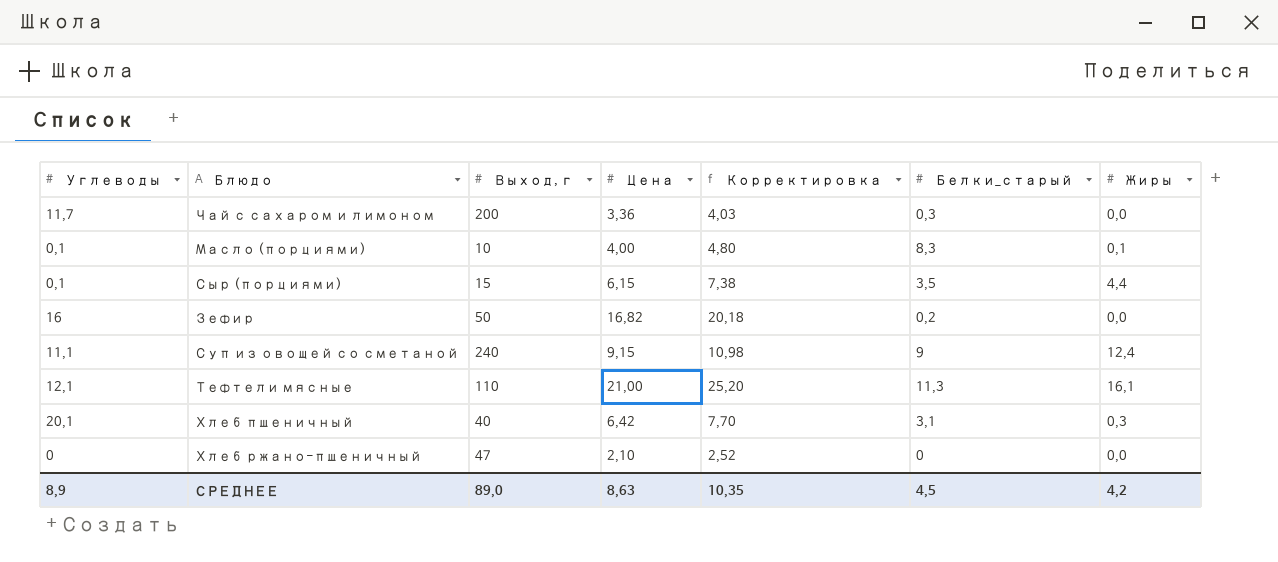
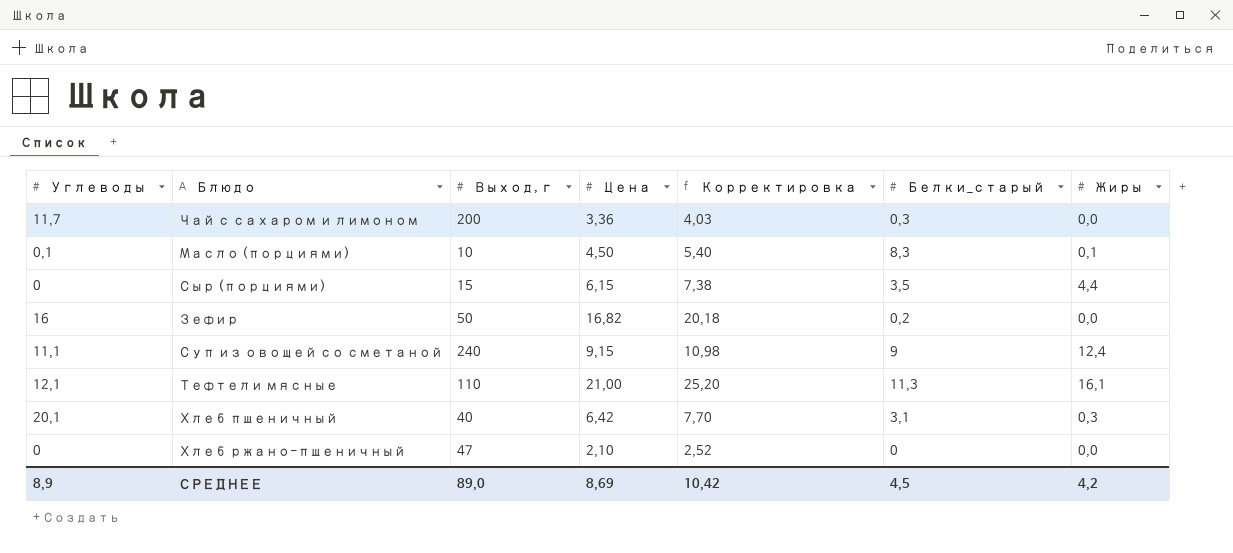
Масло (порциями) | Цена: 4,00 -> 4,50
Масло (порциями) | Корректировка: 4,80 -> 5,40
Сыр (порциями) | Углеводы: 0,1 -> 0
СРЕДНЕЕ | Цена: 8,63 -> 8,69
СРЕДНЕЕ | Корректировка: 10,35 -> 10,42

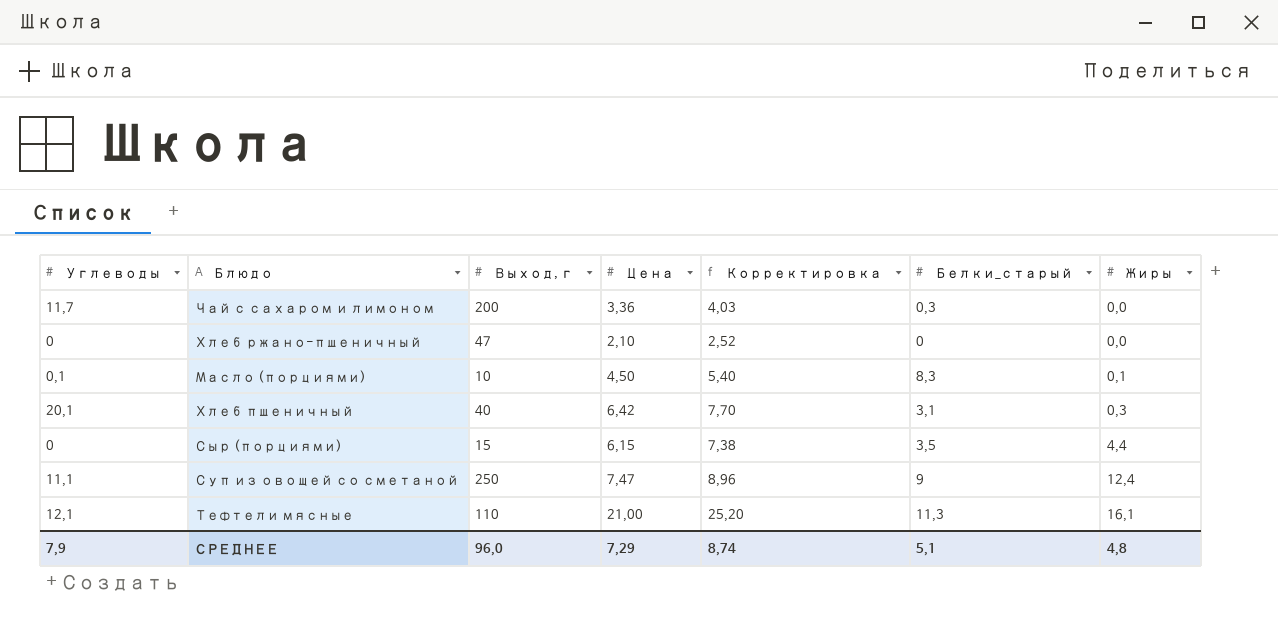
row order: none -> Жиры ascending
row Зефир: 16 | 50 | 16,82 | 20,18 | 0,2 | 0,0 -> none
Суп из овощей со сметаной | Выход, г: 240 -> 250
Суп из овощей со сметаной | Цена: 9,15 -> 7,47
Суп из овощей со сметаной | Корректировка: 10,98 -> 8,96
СРЕДНЕЕ | Углеводы: 8,9 -> 7,9
СРЕДНЕЕ | Выход, г: 89,0 -> 96,0
СРЕДНЕЕ | Цена: 8,69 -> 7,29
СРЕДНЕЕ | Корректировка: 10,42 -> 8,74
СРЕДНЕЕ | Белки_старый: 4,5 -> 5,1
СРЕДНЕЕ | Жиры: 4,2 -> 4,8

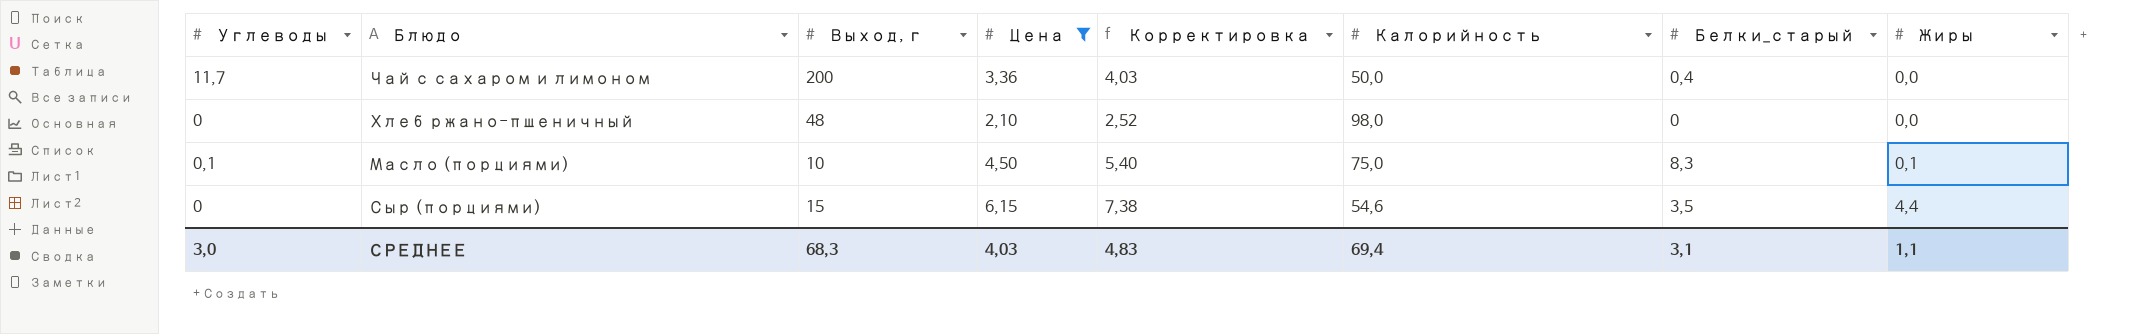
filter: none -> Цена <= 6,15
column Калорийность | position: none -> 6
Чай с сахаром и лимоном | Белки_старый: 0,3 -> 0,4
Хлеб ржано-пшеничный | Выход, г: 47 -> 48
СРЕДНЕЕ | Углеводы: 7,9 -> 3,0
СРЕДНЕЕ | Выход, г: 96,0 -> 68,3
СРЕДНЕЕ | Цена: 7,29 -> 4,03
СРЕДНЕЕ | Корректировка: 8,74 -> 4,83
СРЕДНЕЕ | Белки_старый: 5,1 -> 3,1
СРЕДНЕЕ | Жиры: 4,8 -> 1,1

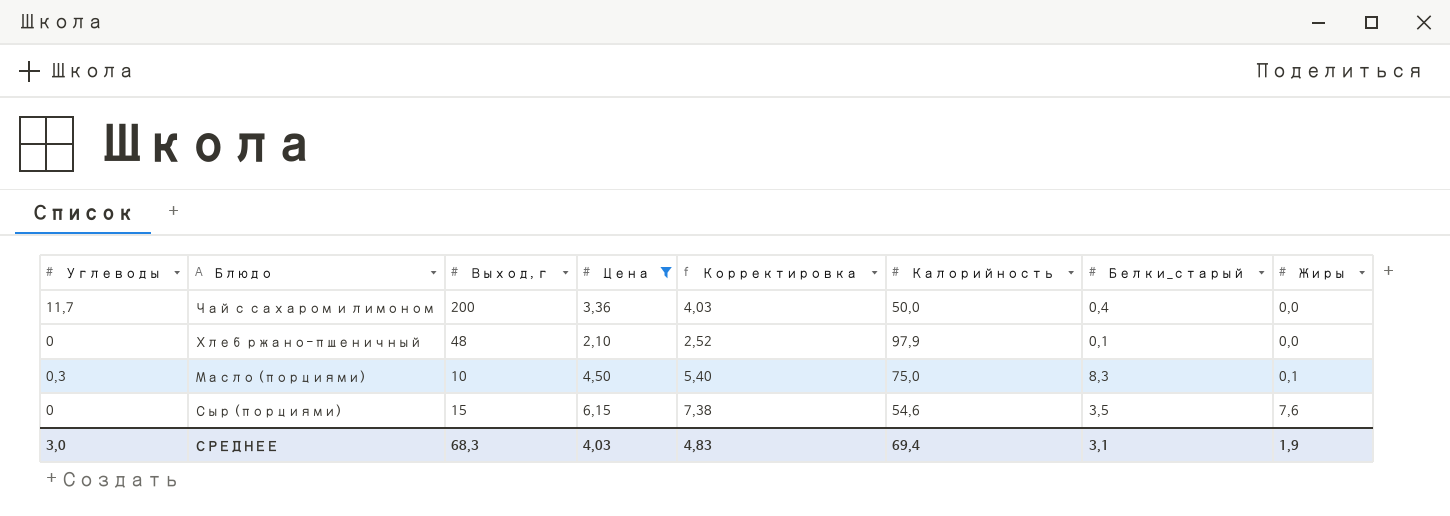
Хлеб ржано-пшеничный | Калорийность: 98,0 -> 97,9
Хлеб ржано-пшеничный | Белки_старый: 0 -> 0,1
Масло (порциями) | Углеводы: 0,1 -> 0,3
Сыр (порциями) | Жиры: 4,4 -> 7,6
СРЕДНЕЕ | Жиры: 1,1 -> 1,9

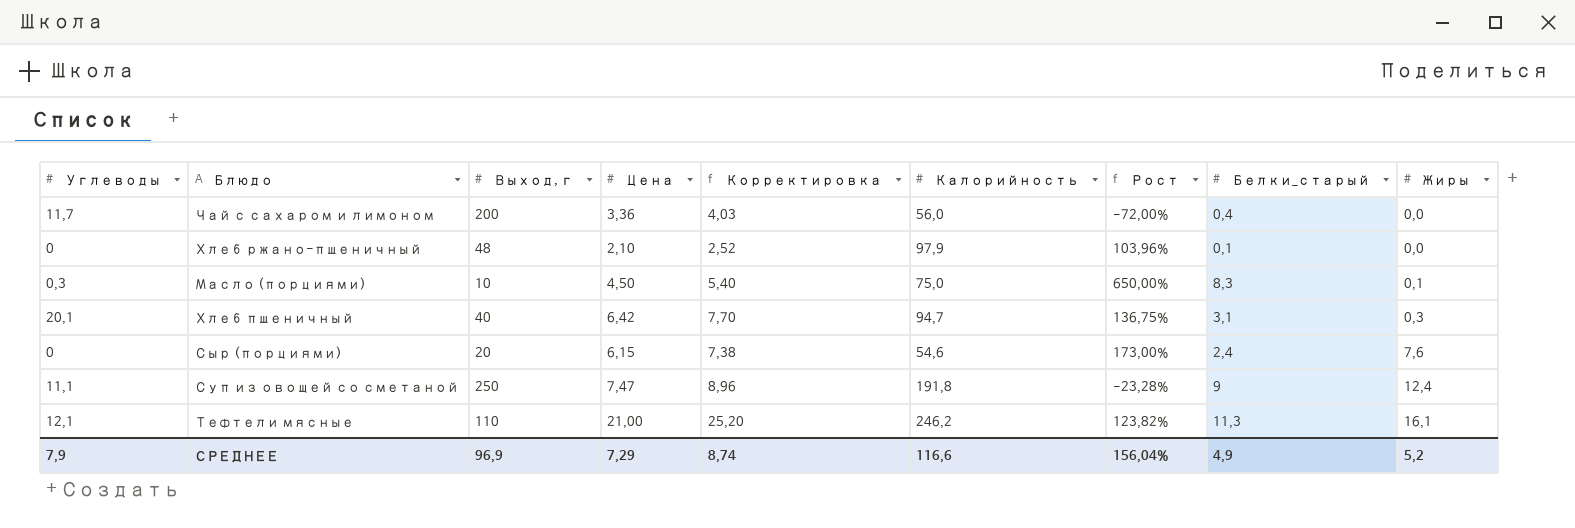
filter: Цена <= 6,15 -> none
column Рост | formula: none -> ([Калорийность] - [Выход, г]) / [Выход, г]
Чай с сахаром и лимоном | Калорийность: 50,0 -> 56,0
Сыр (порциями) | Выход, г: 15 -> 20
Сыр (порциями) | Белки_старый: 3,5 -> 2,4
СРЕДНЕЕ | Углеводы: 3,0 -> 7,9
СРЕДНЕЕ | Выход, г: 68,3 -> 96,9
СРЕДНЕЕ | Цена: 4,03 -> 7,29
СРЕДНЕЕ | Корректировка: 4,83 -> 8,74
СРЕДНЕЕ | Калорийность: 69,4 -> 116,6
СРЕДНЕЕ | Белки_старый: 3,1 -> 4,9
СРЕДНЕЕ | Жиры: 1,9 -> 5,2

